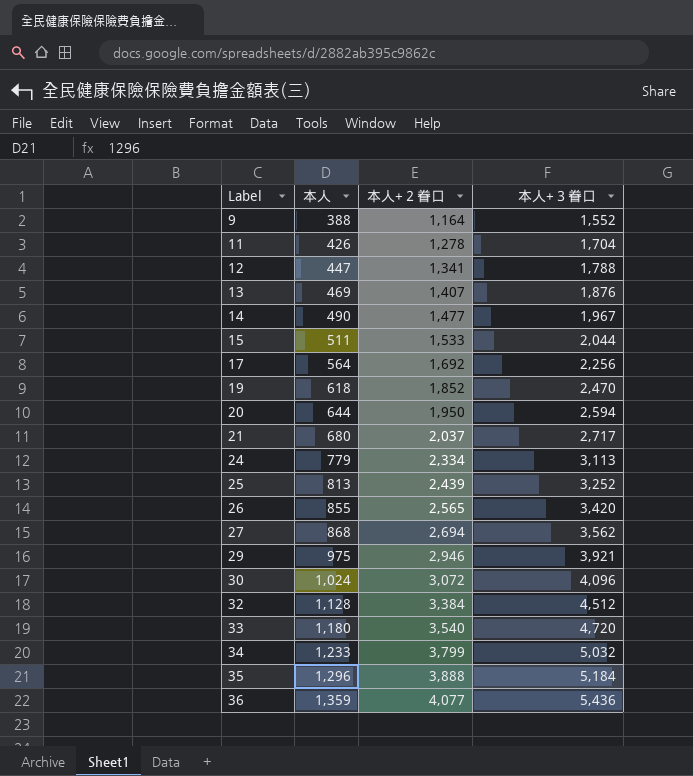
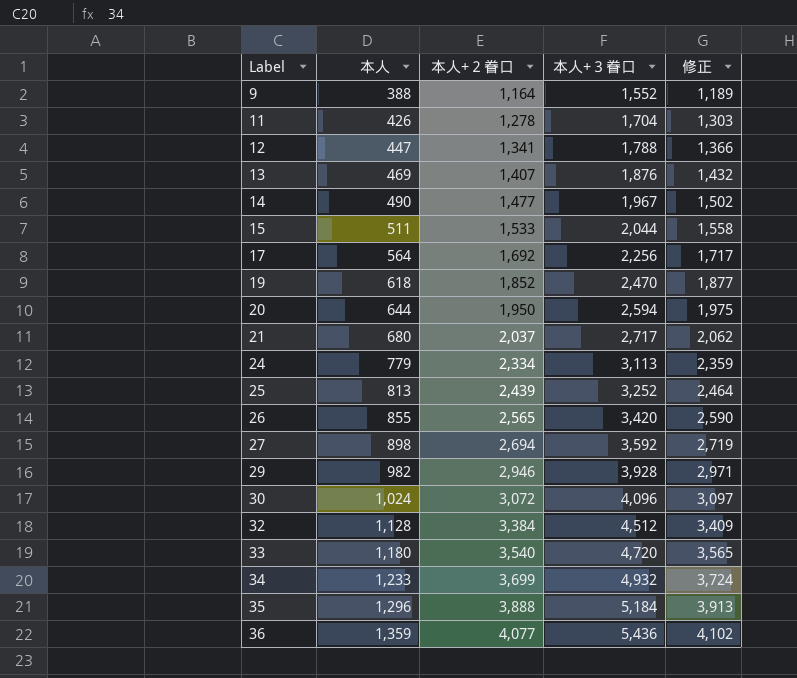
column 修正 | formula: none -> [本人+２眷口] + 25
27 | 本人: 868 -> 898
27 | 本人+３眷口: 3,562 -> 3,592
29 | 本人: 975 -> 982
29 | 本人+３眷口: 3,921 -> 3,928
34 | 本人+２眷口: 3,799 -> 3,699
34 | 本人+３眷口: 5,032 -> 4,932

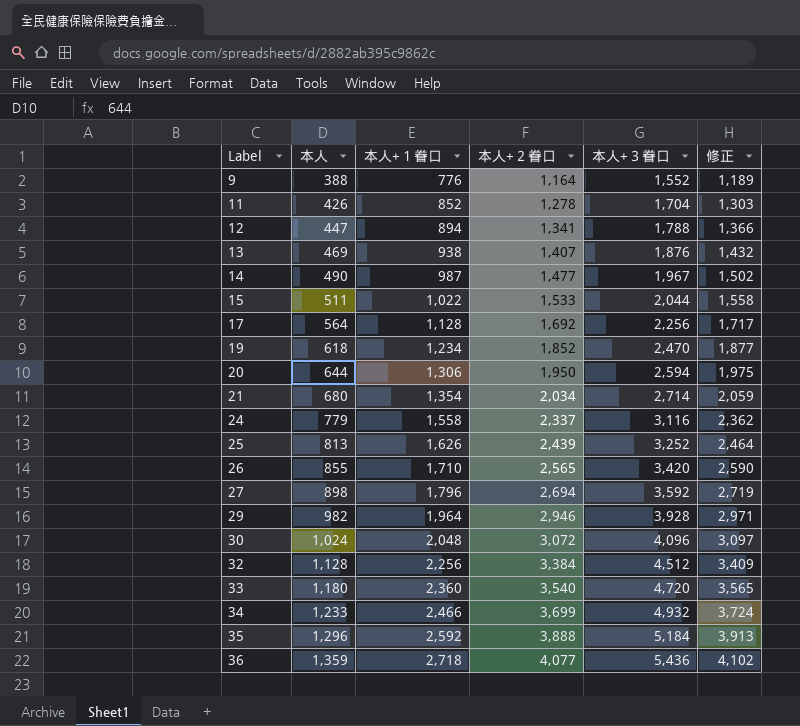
column 本人+１眷口 | formula: none -> [本人+２眷口] - [本人]
21 | 本人+２眷口: 2,037 -> 2,034
21 | 本人+３眷口: 2,717 -> 2,714
21 | 修正: 2,062 -> 2,059
24 | 本人+２眷口: 2,334 -> 2,337
24 | 本人+３眷口: 3,113 -> 3,116
24 | 修正: 2,359 -> 2,362

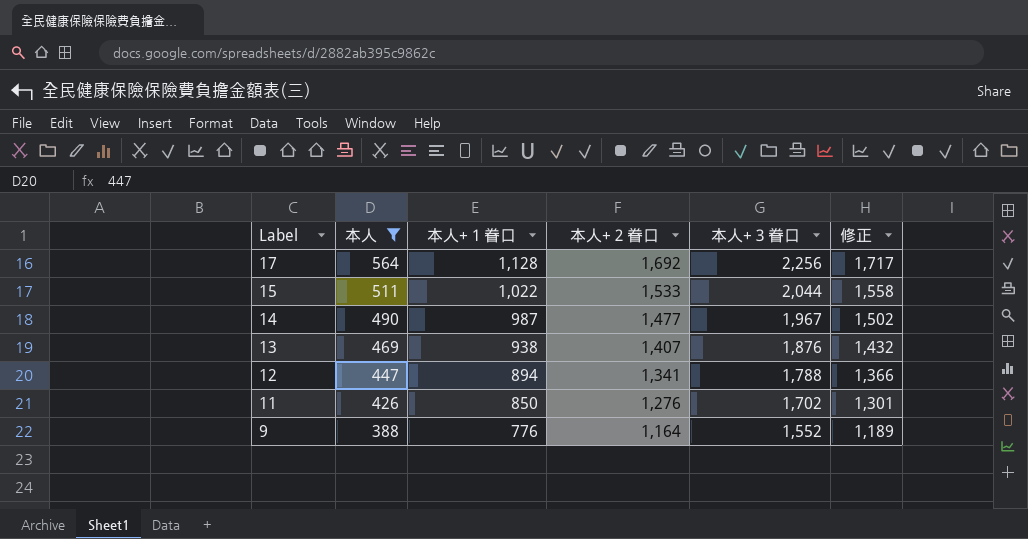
filter: none -> 本人 <= 564
row order: Label ascending -> Label descending
11 | 本人+１眷口: 852 -> 850
11 | 本人+２眷口: 1,278 -> 1,276
11 | 本人+３眷口: 1,704 -> 1,702
11 | 修正: 1,303 -> 1,301

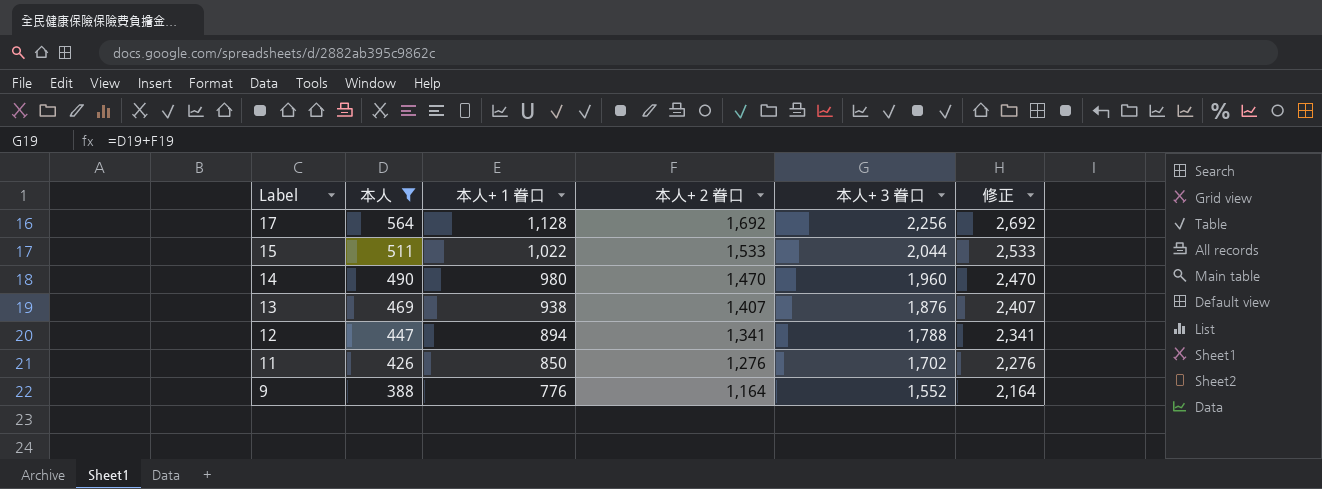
column 修正 | formula: [本人+２眷口] + 25 -> [本人+２眷口] + 1000
14 | 本人+１眷口: 987 -> 980
14 | 本人+２眷口: 1,477 -> 1,470
14 | 本人+３眷口: 1,967 -> 1,960

